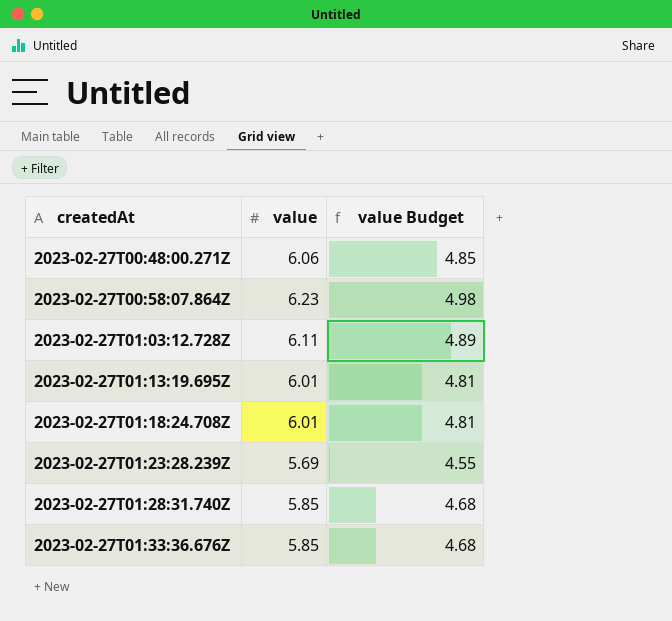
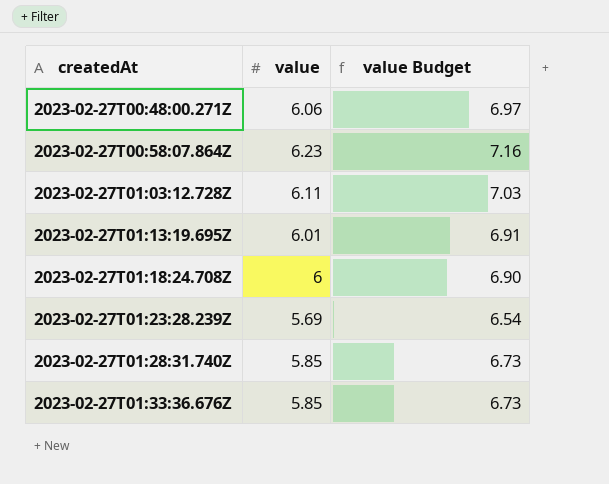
column value Budget | formula: [value] * 0.8 -> [value] * 1.15
2023-02-27T01:18:24.708Z | value: 6.01 -> 6

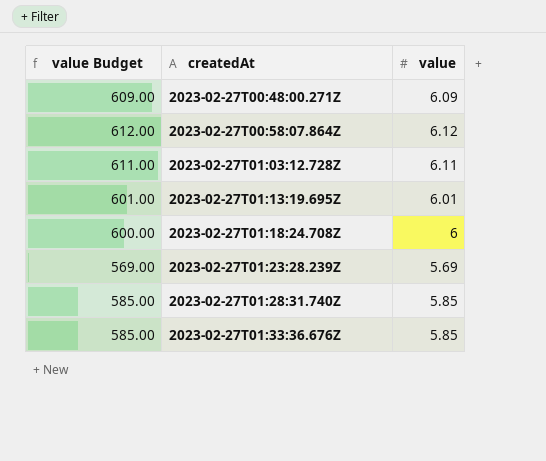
column value Budget | formula: [value] * 1.15 -> [value] * 100
column value Budget | position: 3 -> 1
2023-02-27T00:48:00.271Z | value: 6.06 -> 6.09
2023-02-27T00:58:07.864Z | value: 6.23 -> 6.12

